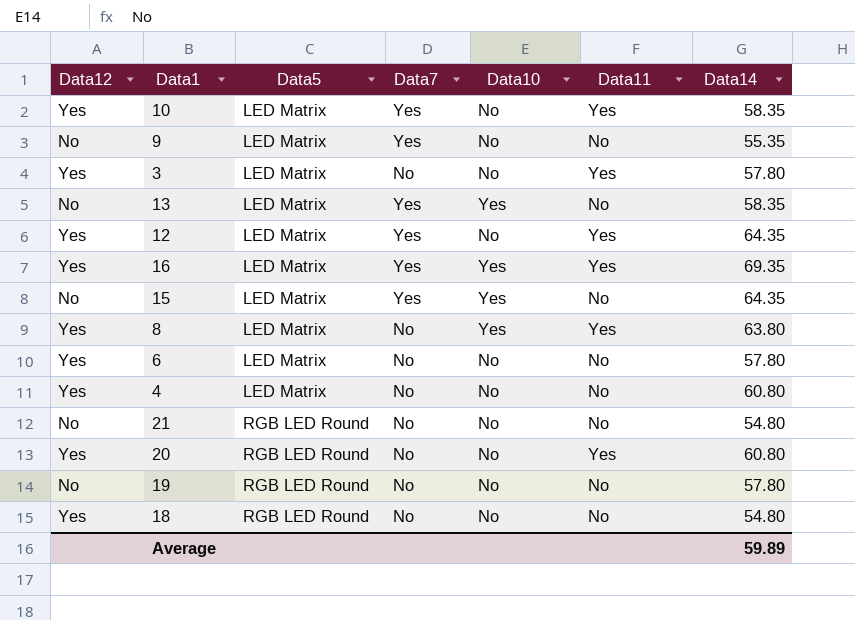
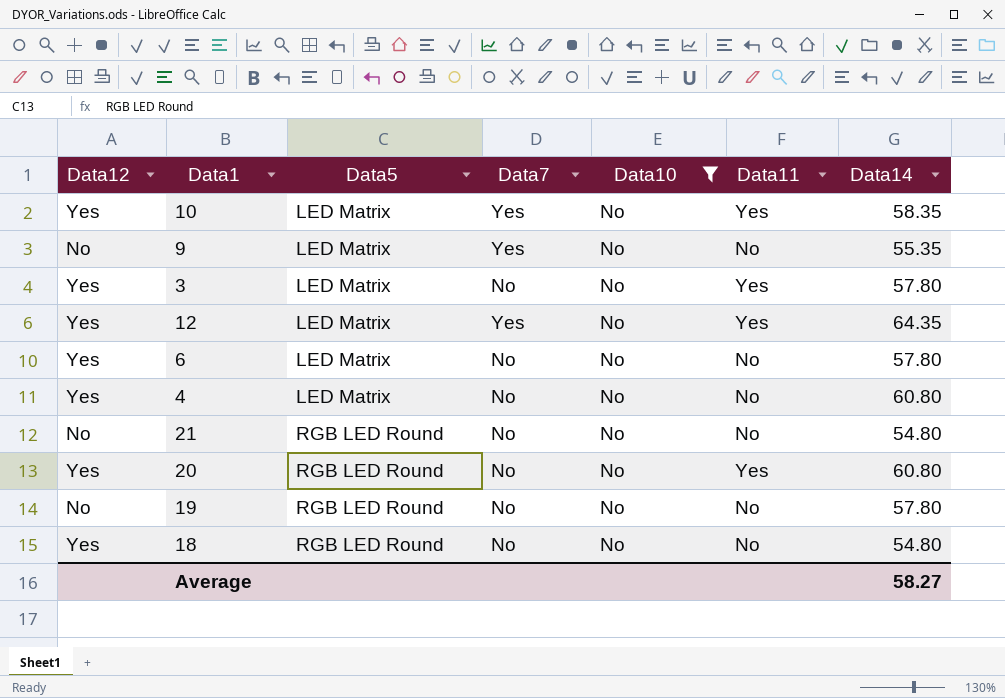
filter: none -> Data10 = No
Average | Data14: 59.89 -> 58.27

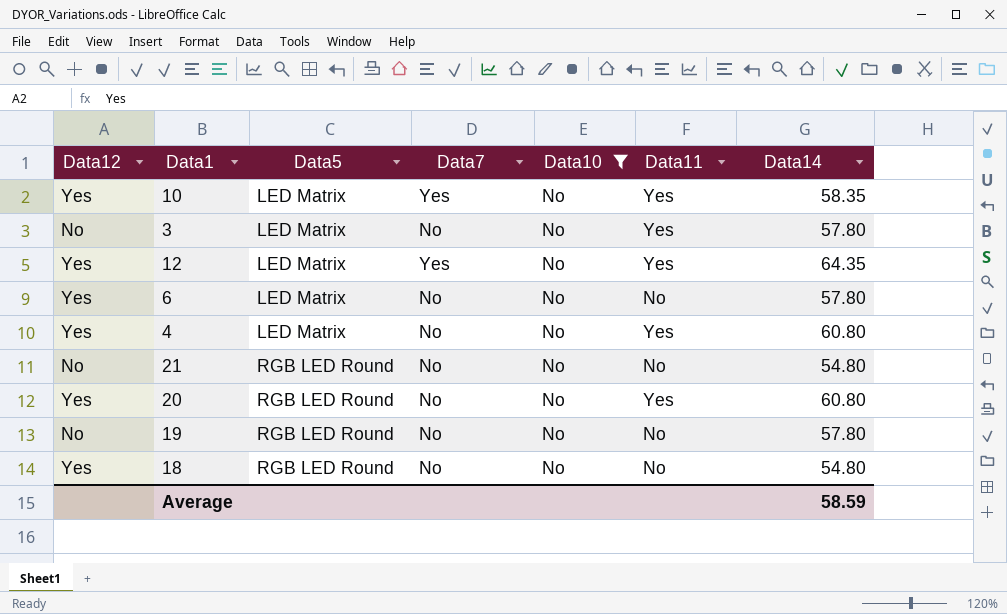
row 9: No | LED Matrix | Yes | No | No | 55.35 -> none
3 | Data12: Yes -> No
4 | Data11: No -> Yes
Average | Data14: 58.27 -> 58.59

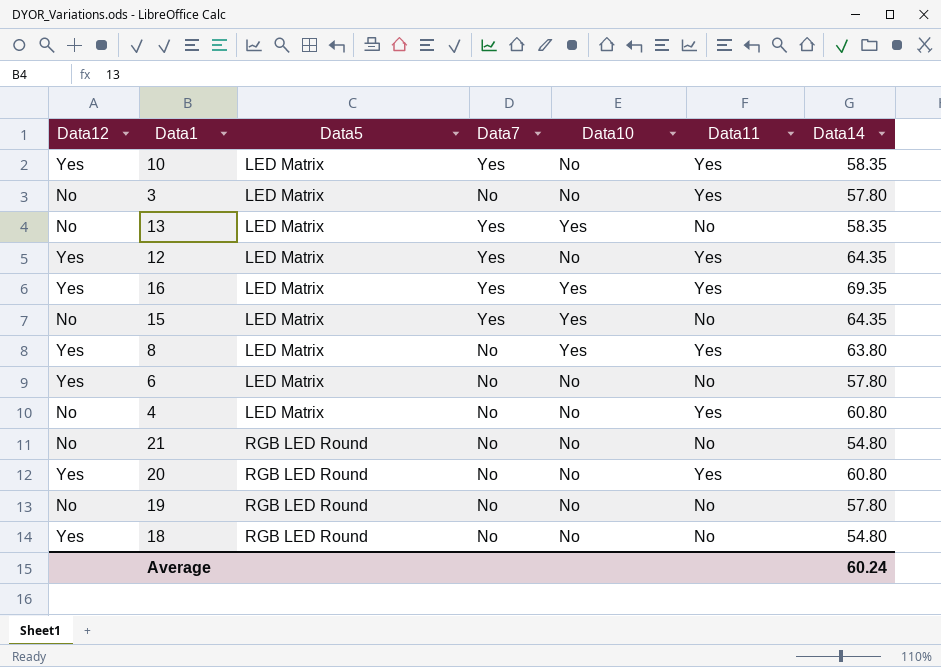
filter: Data10 = No -> none
4 | Data12: Yes -> No
Average | Data14: 58.59 -> 60.24

